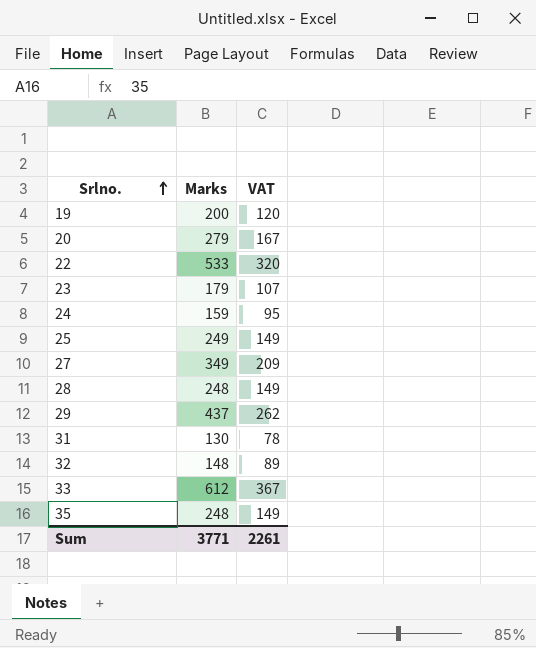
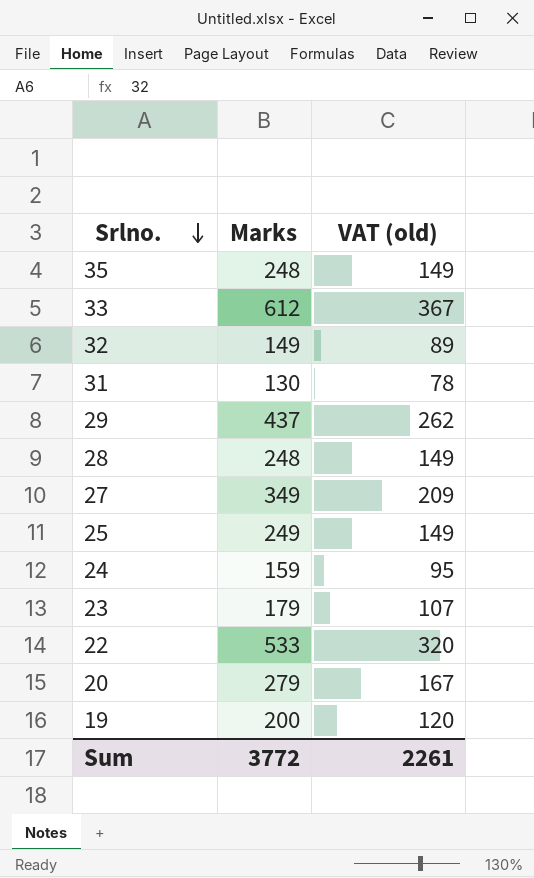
row order: Srlno. ascending -> Srlno. descending
column name: VAT -> VAT (old)
32 | Marks: 148 -> 149
Sum | Marks: 3771 -> 3772

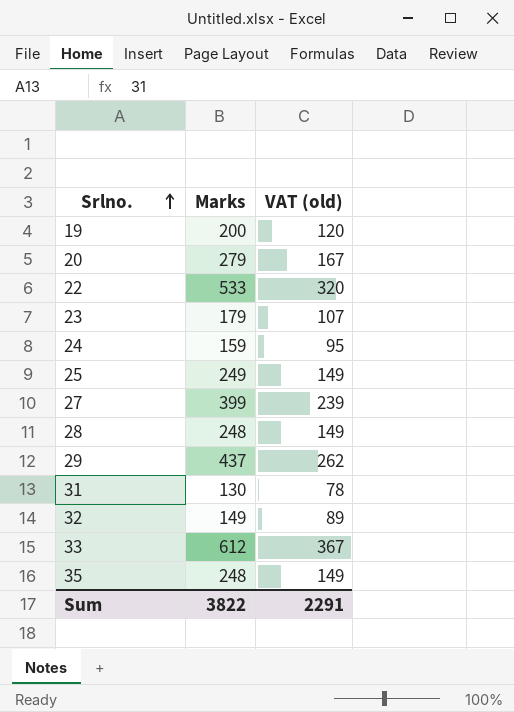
row order: Srlno. descending -> Srlno. ascending
27 | Marks: 349 -> 399
27 | VAT (old): 209 -> 239
Sum | Marks: 3772 -> 3822
Sum | VAT (old): 2261 -> 2291

